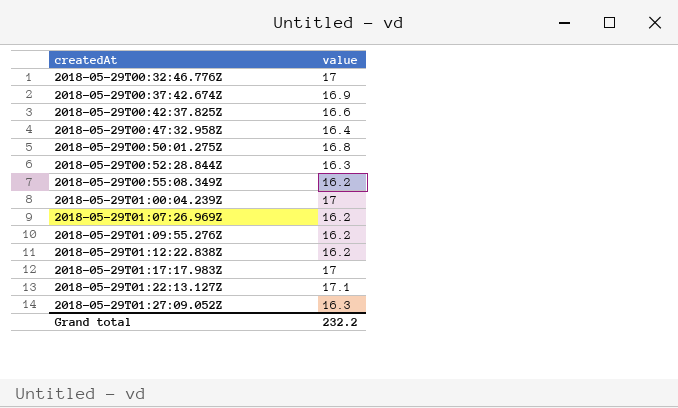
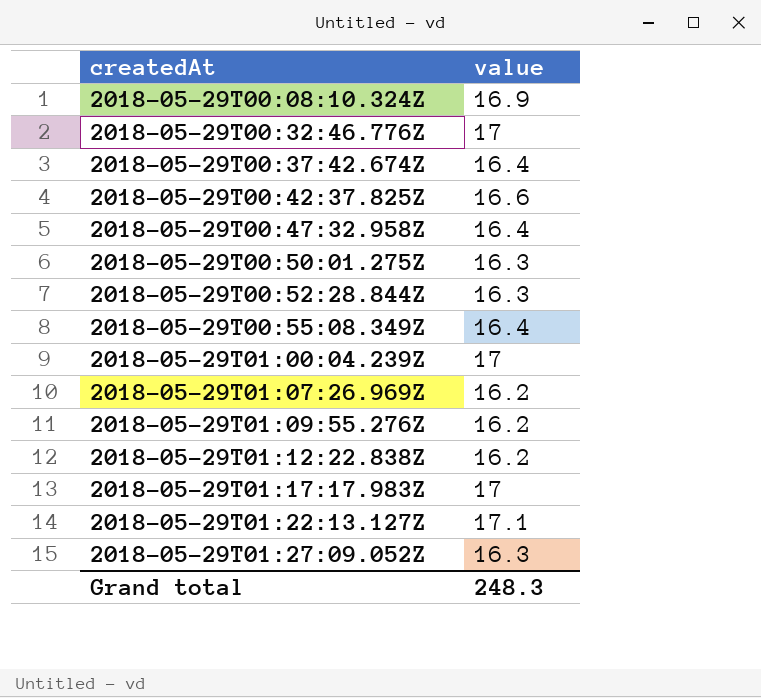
row 2018-05-29T00:08:10.324Z: none -> 16.9
2018-05-29T00:37:42.674Z | value: 16.9 -> 16.4
2018-05-29T00:50:01.275Z | value: 16.8 -> 16.3
2018-05-29T00:55:08.349Z | value: 16.2 -> 16.4
Grand total | value: 232.2 -> 248.3

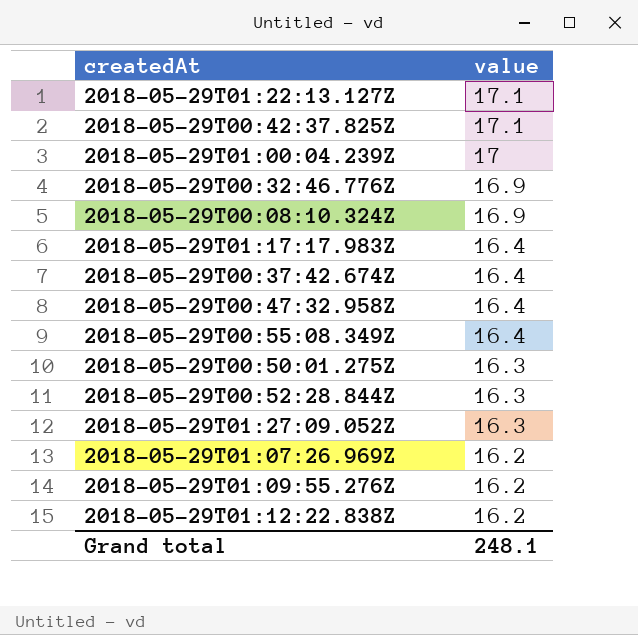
row order: createdAt ascending -> value descending
2018-05-29T00:42:37.825Z | value: 16.6 -> 17.1
2018-05-29T00:32:46.776Z | value: 17 -> 16.9
2018-05-29T01:17:17.983Z | value: 17 -> 16.4
Grand total | value: 248.3 -> 248.1

